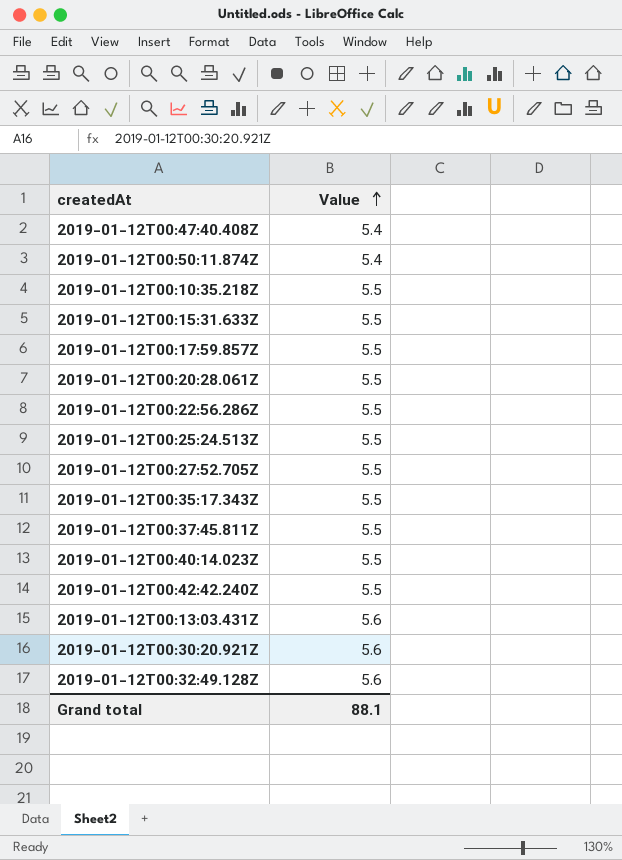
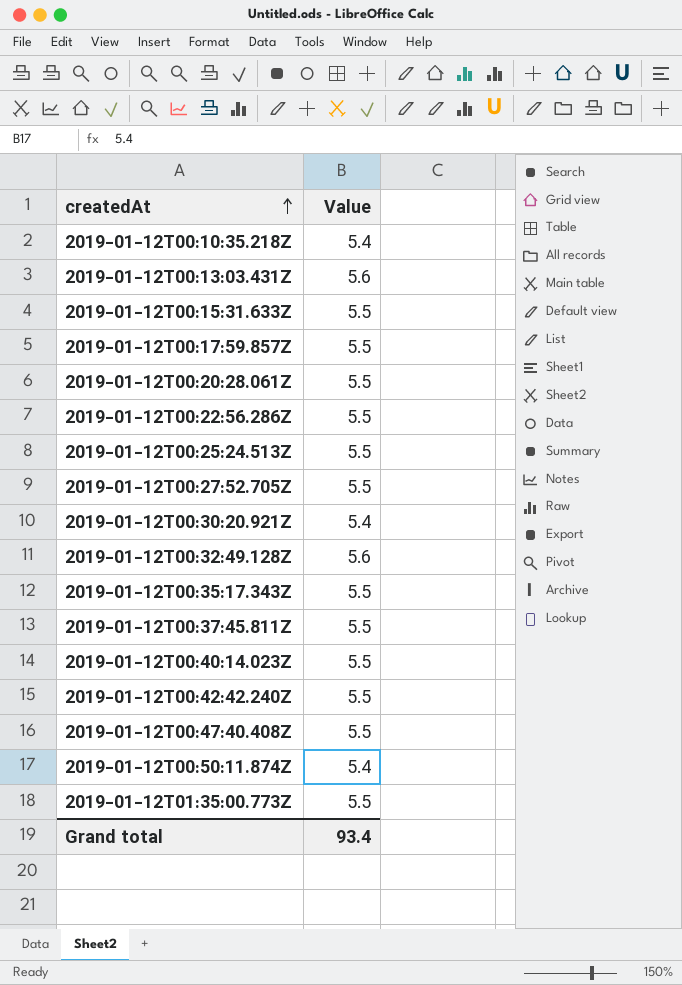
row order: Value ascending -> createdAt ascending
2019-01-12T00:10:35.218Z | Value: 5.5 -> 5.4
2019-01-12T00:30:20.921Z | Value: 5.6 -> 5.4
2019-01-12T00:47:40.408Z | Value: 5.4 -> 5.5
row 2019-01-12T01:35:00.773Z: none -> 5.5
Grand total | Value: 88.1 -> 93.4

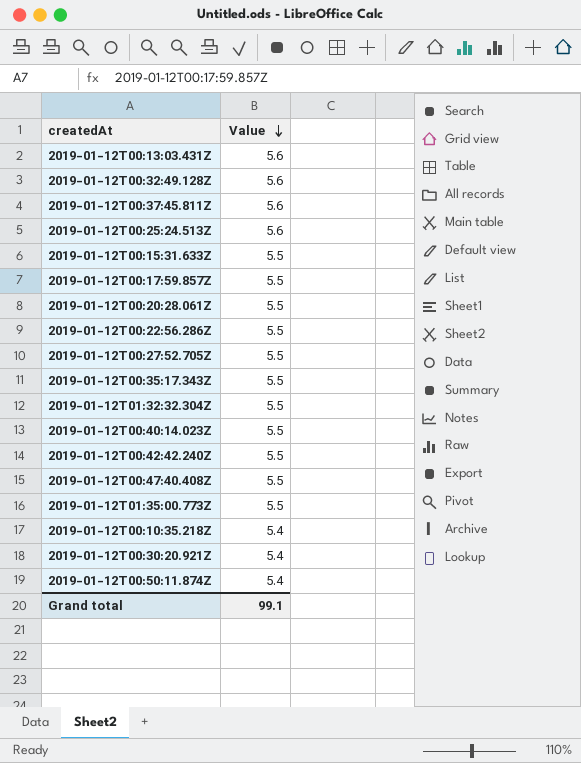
row order: createdAt ascending -> Value descending
2019-01-12T00:37:45.811Z | Value: 5.5 -> 5.6
2019-01-12T00:25:24.513Z | Value: 5.5 -> 5.6
row 2019-01-12T01:32:32.304Z: none -> 5.5
Grand total | Value: 93.4 -> 99.1

